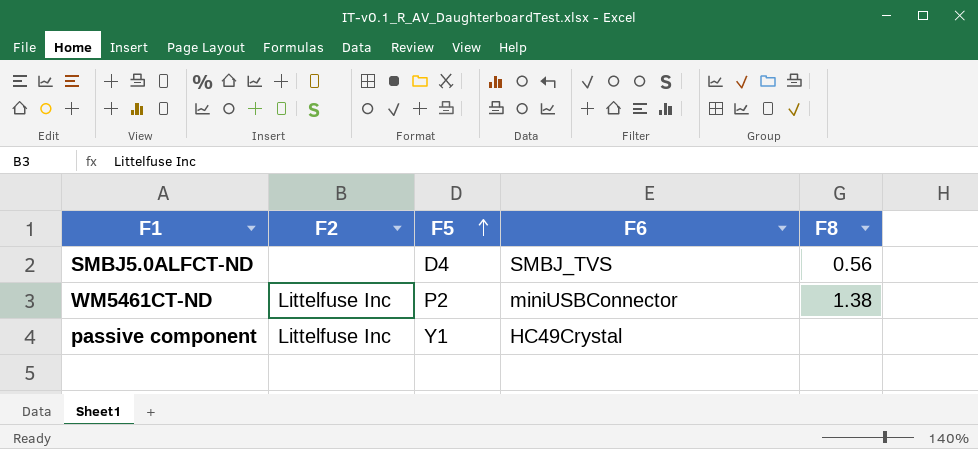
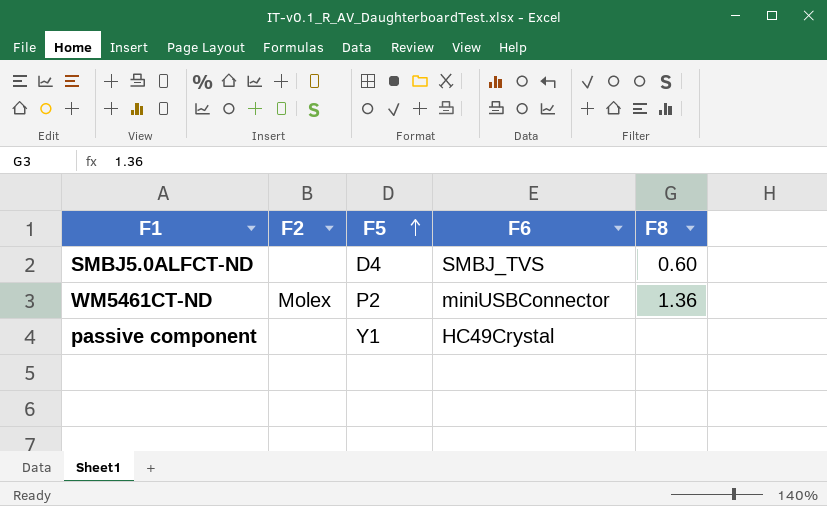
SMBJ5.0ALFCT-ND | F8: 0.56 -> 0.60
WM5461CT-ND | F2: Littelfuse Inc -> Molex
WM5461CT-ND | F8: 1.38 -> 1.36
passive component | F2: Littelfuse Inc -> none

